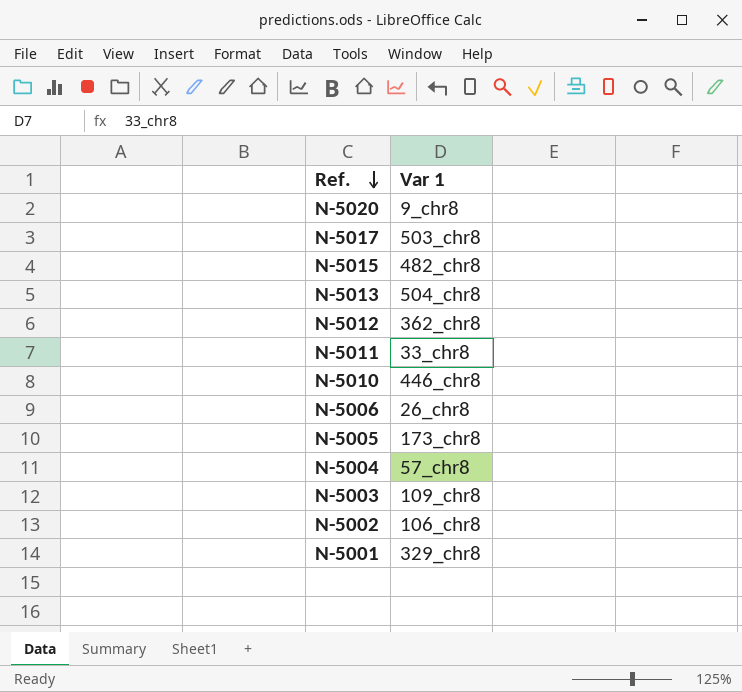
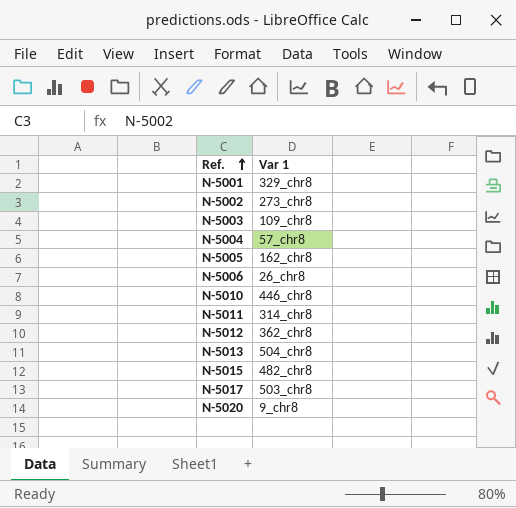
row order: Ref. descending -> Ref. ascending
N-5002 | Var 1: 106_chr8 -> 273_chr8
N-5005 | Var 1: 173_chr8 -> 162_chr8
N-5011 | Var 1: 33_chr8 -> 314_chr8

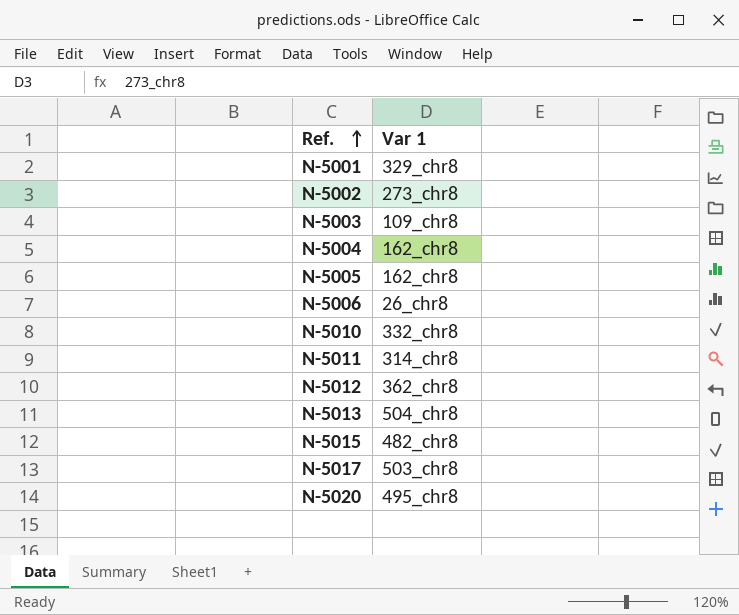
N-5004 | Var 1: 57_chr8 -> 162_chr8
N-5010 | Var 1: 446_chr8 -> 332_chr8
N-5020 | Var 1: 9_chr8 -> 495_chr8

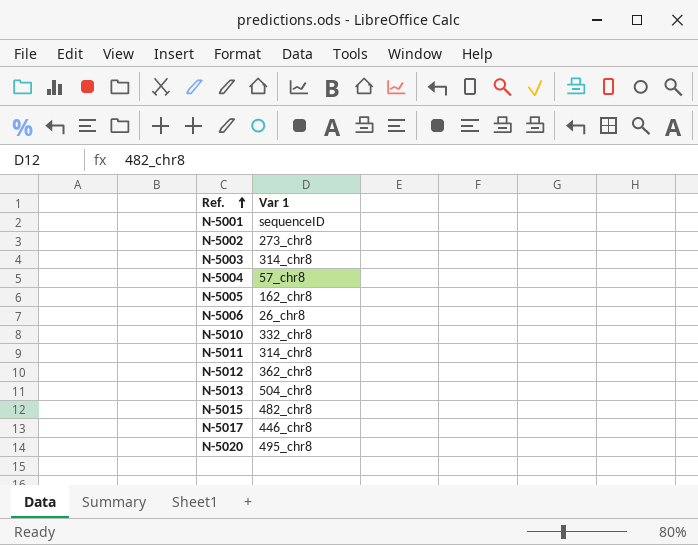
N-5001 | Var 1: 329_chr8 -> sequenceID
N-5003 | Var 1: 109_chr8 -> 314_chr8
N-5004 | Var 1: 162_chr8 -> 57_chr8
N-5017 | Var 1: 503_chr8 -> 446_chr8

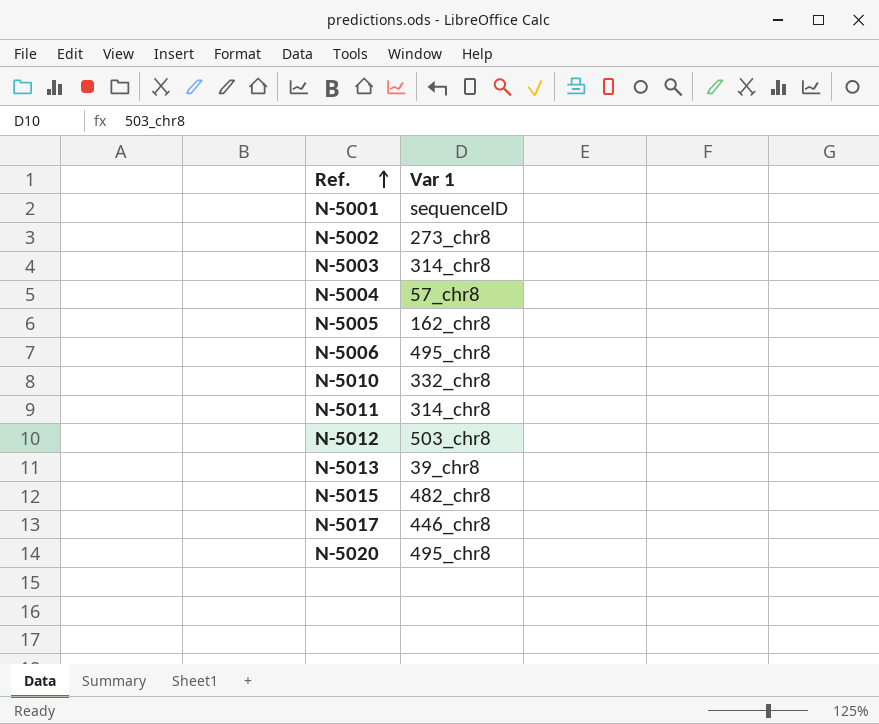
N-5006 | Var 1: 26_chr8 -> 495_chr8
N-5012 | Var 1: 362_chr8 -> 503_chr8
N-5013 | Var 1: 504_chr8 -> 39_chr8

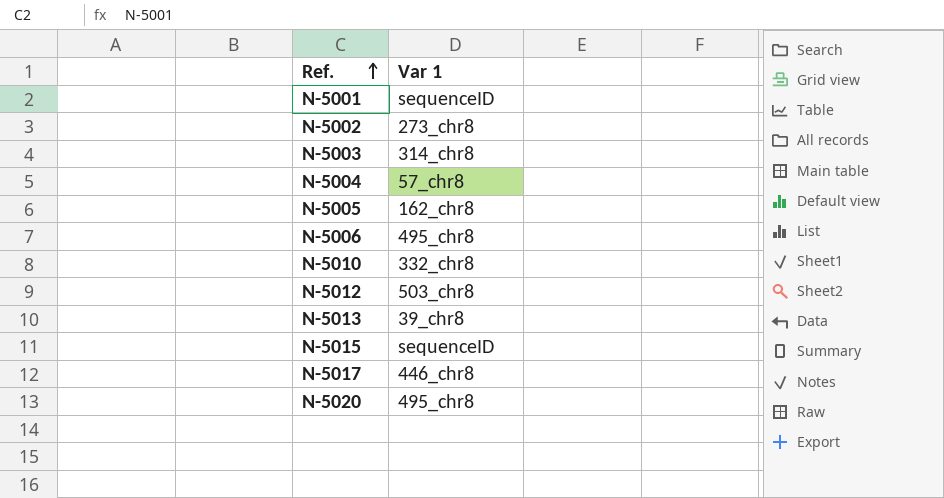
row N-5011: 314_chr8 -> none
N-5015 | Var 1: 482_chr8 -> sequenceID

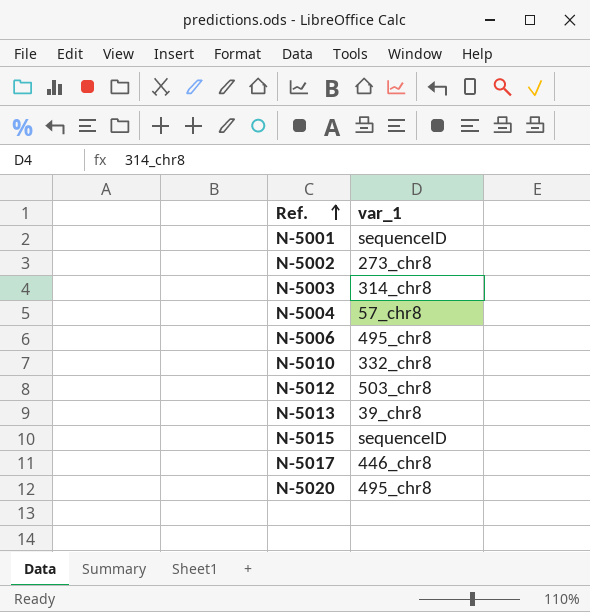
column name: Var 1 -> var_1
row N-5005: 162_chr8 -> none

